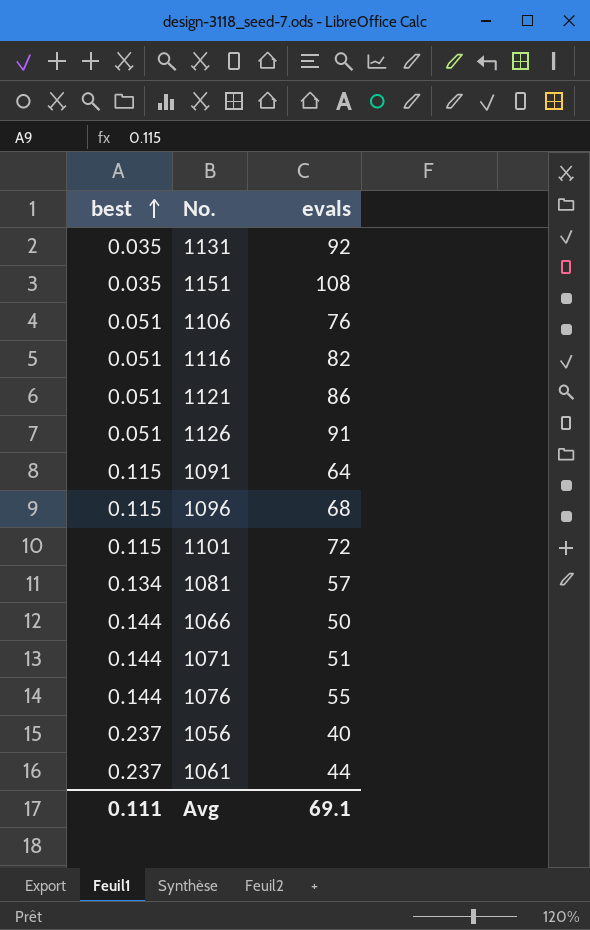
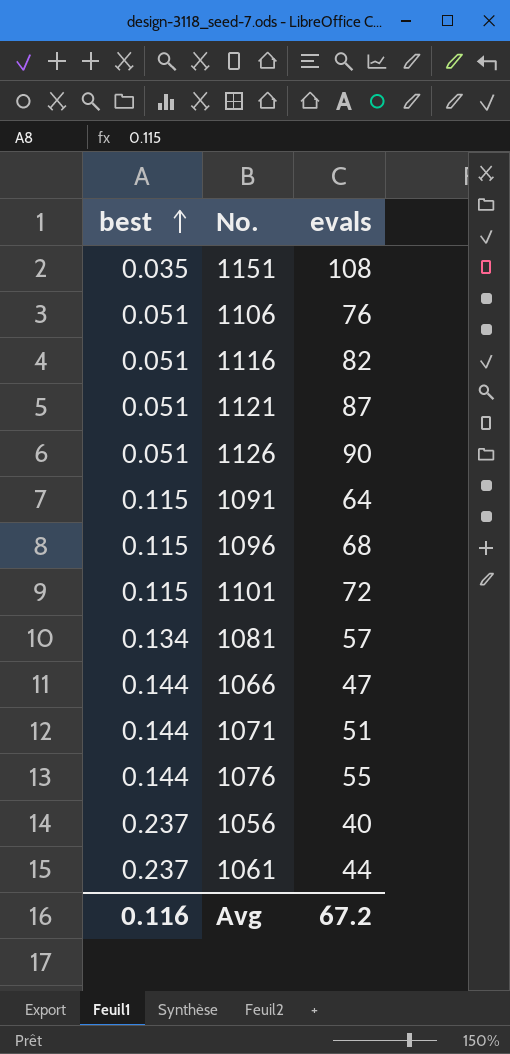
row 1131: 0.035 | 92 -> none
1121 | evals: 86 -> 87
1126 | evals: 91 -> 90
1066 | evals: 50 -> 47
Avg | best: 0.111 -> 0.116
Avg | evals: 69.1 -> 67.2

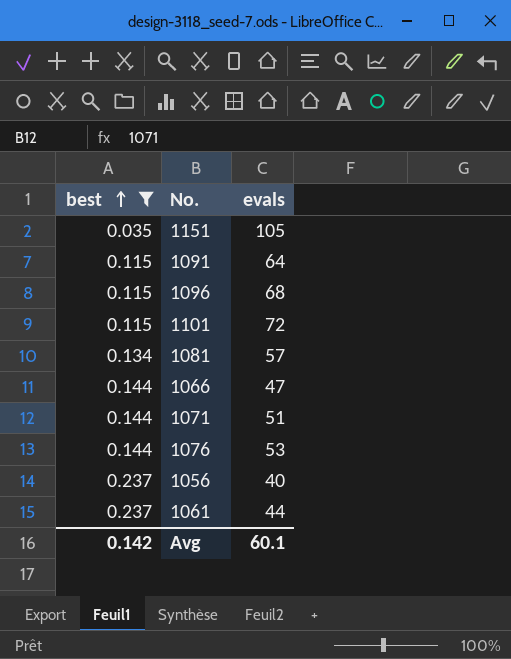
filter: none -> best != 0.051
1151 | evals: 108 -> 105
1076 | evals: 55 -> 53
Avg | best: 0.116 -> 0.142
Avg | evals: 67.2 -> 60.1

